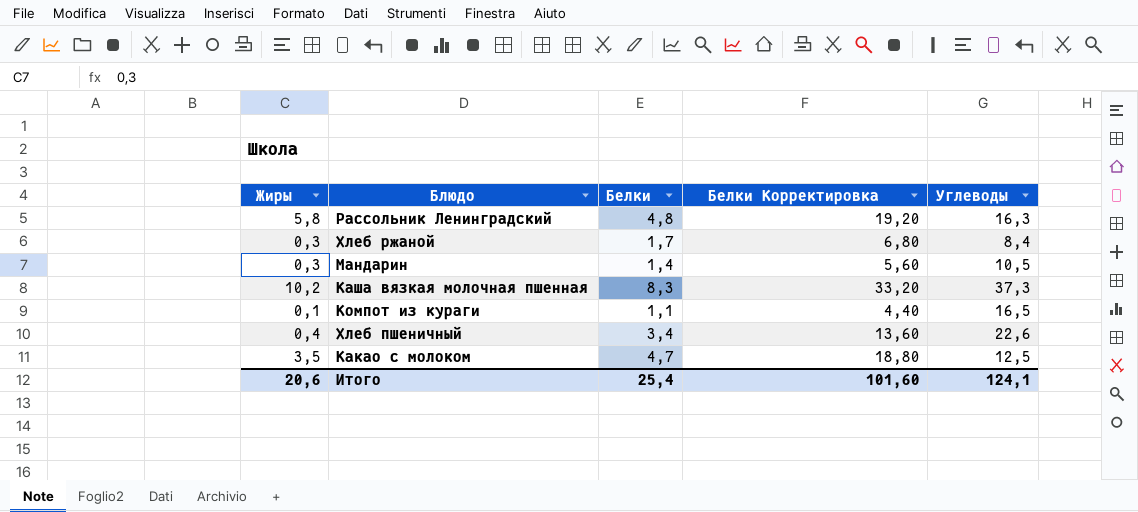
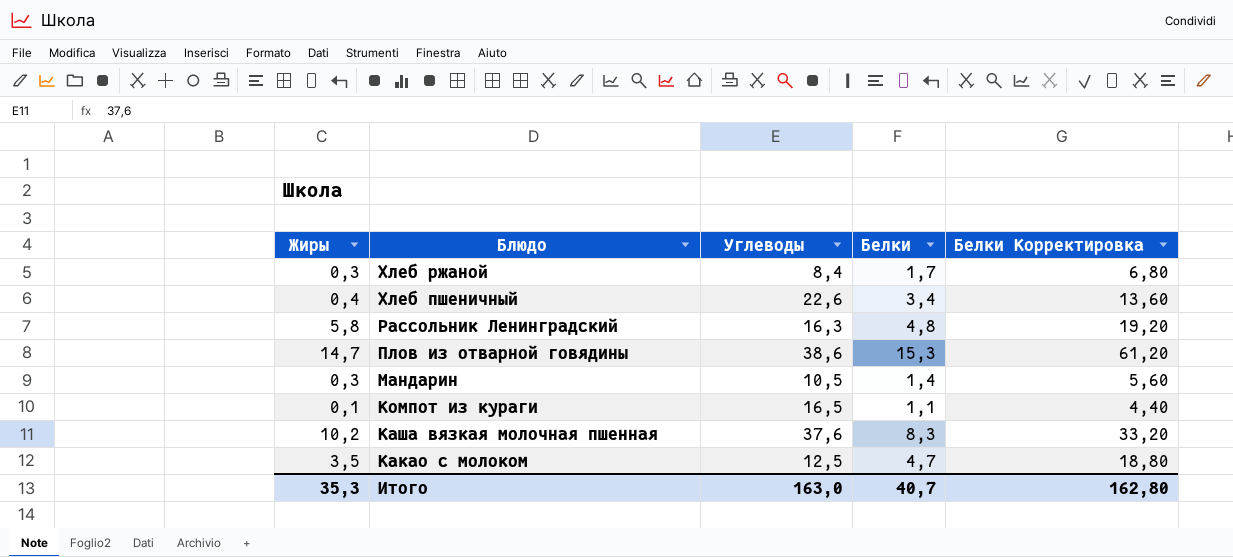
row order: none -> Блюдо descending
column Углеводы | position: 5 -> 3
row Плов из отварной говядины: none -> 14,7 | 38,6 | 15,3 | 61,20
Каша вязкая молочная пшенная | Углеводы: 37,3 -> 37,6
Итого | Жиры: 20,6 -> 35,3
Итого | Углеводы: 124,1 -> 163,0
Итого | Белки: 25,4 -> 40,7
Итого | Белки Корректировка: 101,60 -> 162,80

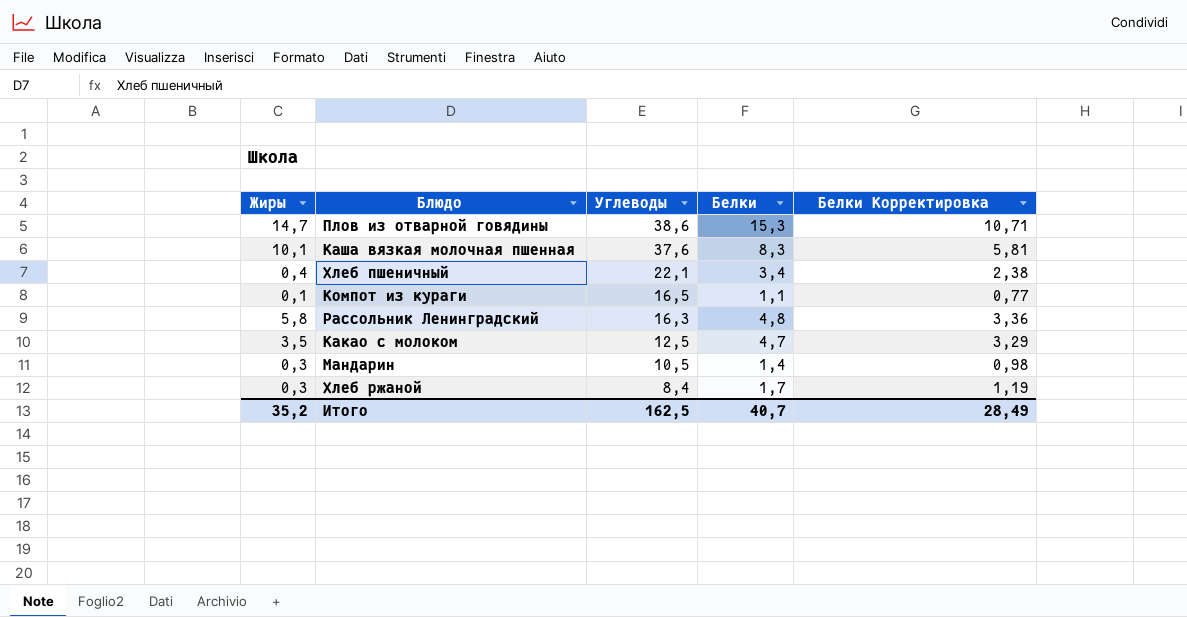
row order: Блюдо descending -> Углеводы descending
column Белки Корректировка | formula: [Белки] * 4 -> [Белки] * 0,7
Каша вязкая молочная пшенная | Жиры: 10,2 -> 10,1
Хлеб пшеничный | Углеводы: 22,6 -> 22,1
Итого | Жиры: 35,3 -> 35,2
Итого | Углеводы: 163,0 -> 162,5
Итого | Белки Корректировка: 162,80 -> 28,49

